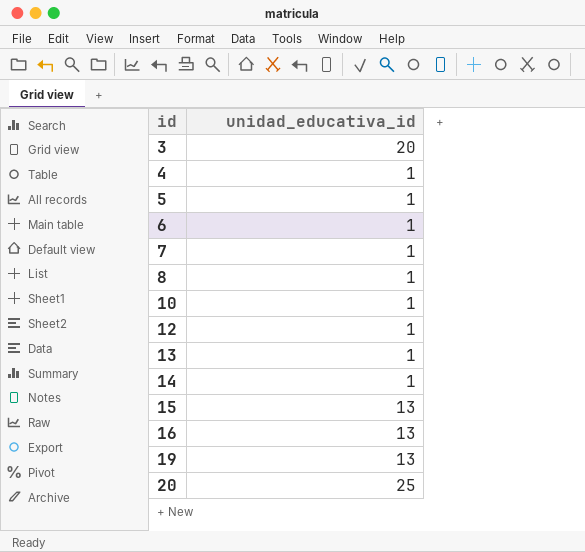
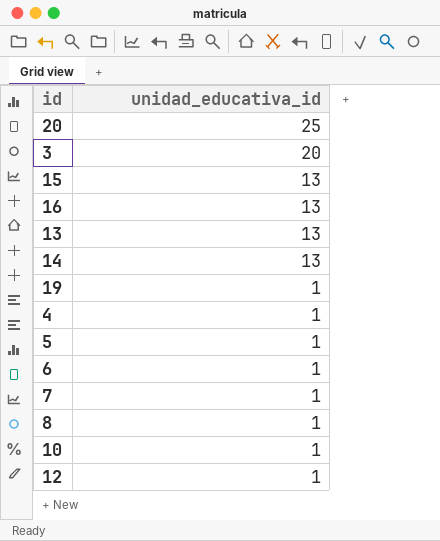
row order: id ascending -> unidad_educativa_id descending
13 | unidad_educativa_id: 1 -> 13
14 | unidad_educativa_id: 1 -> 13
19 | unidad_educativa_id: 13 -> 1

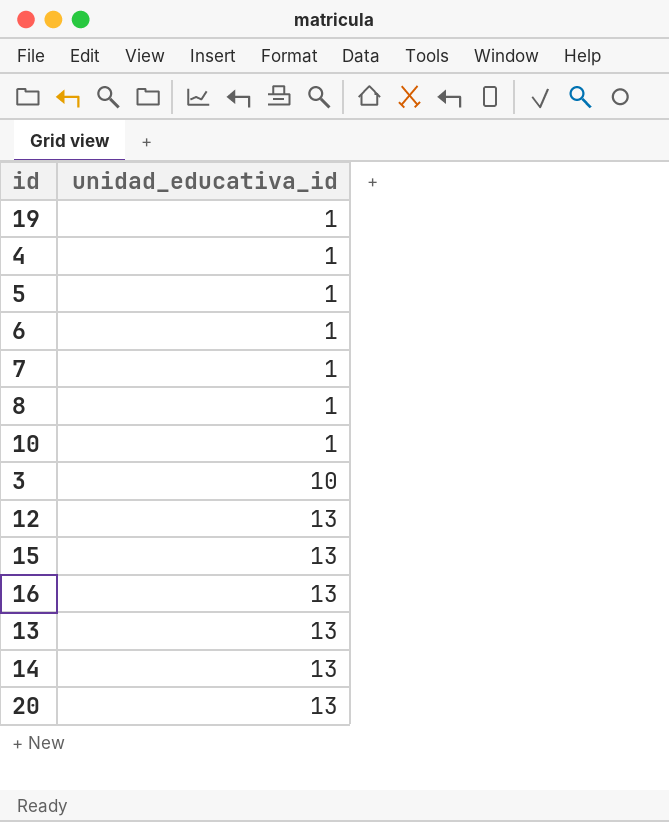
row order: unidad_educativa_id descending -> unidad_educativa_id ascending
3 | unidad_educativa_id: 20 -> 10
12 | unidad_educativa_id: 1 -> 13
20 | unidad_educativa_id: 25 -> 13

